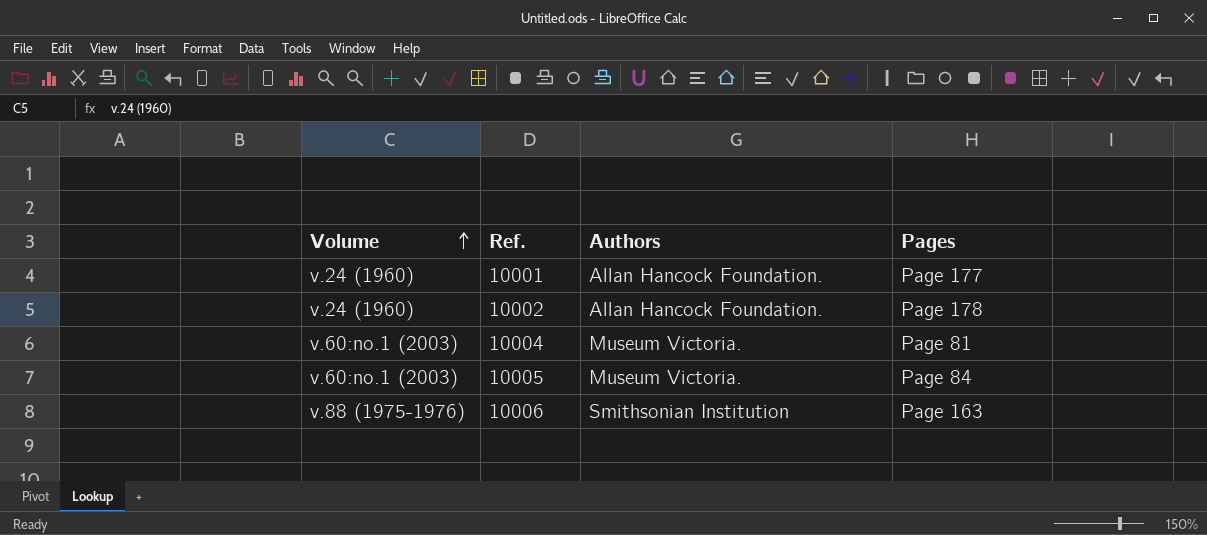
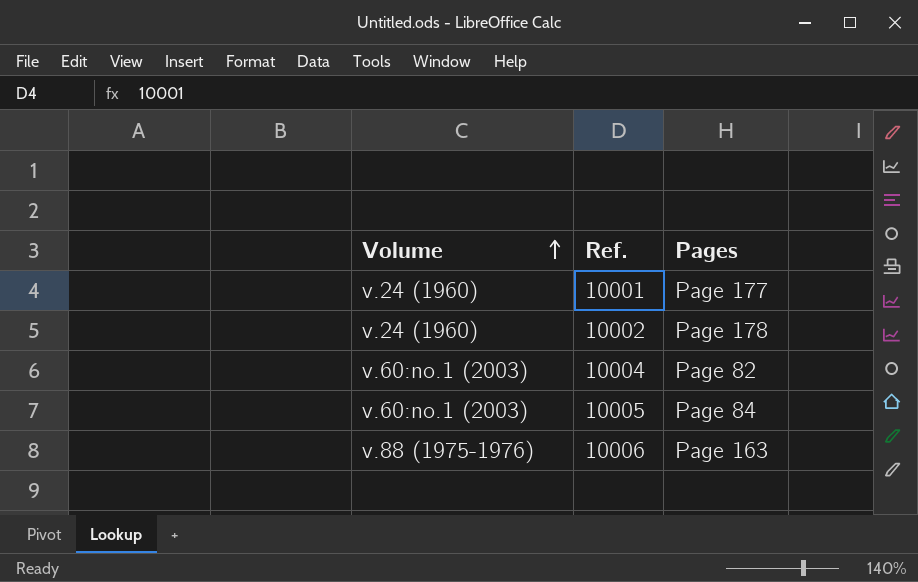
column Authors | position: 3 -> none
10004 | Pages: Page 81 -> Page 82

